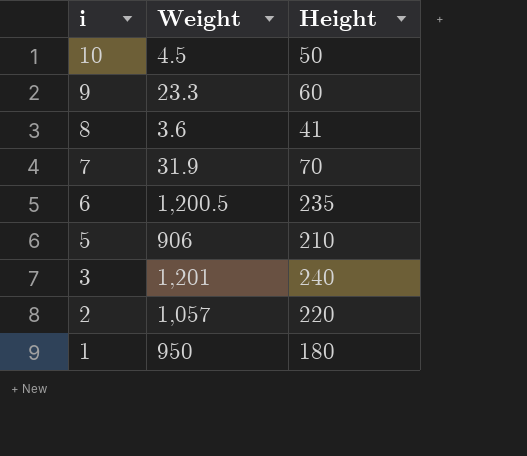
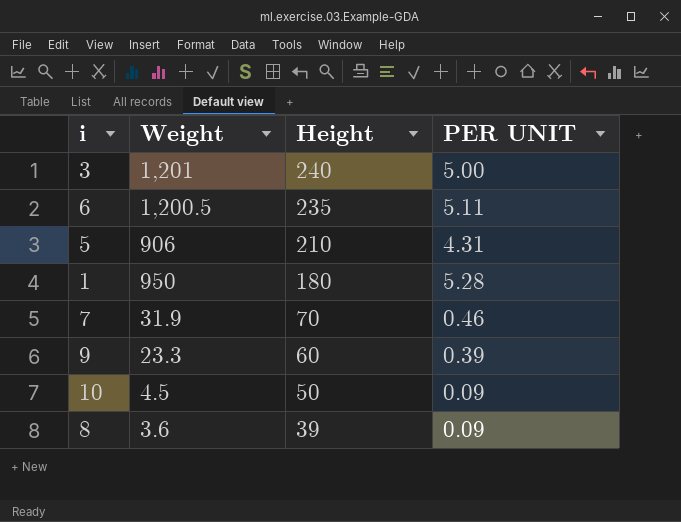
row order: i descending -> Height descending
column PER UNIT | formula: none -> [Weight] / [Height]
row 2: 1,057 | 220 -> none
8 | Height: 41 -> 39

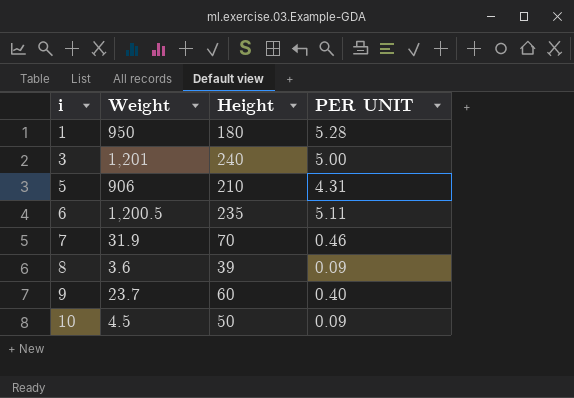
row order: Height descending -> i ascending
9 | Weight: 23.3 -> 23.7
9 | PER UNIT: 0.39 -> 0.40

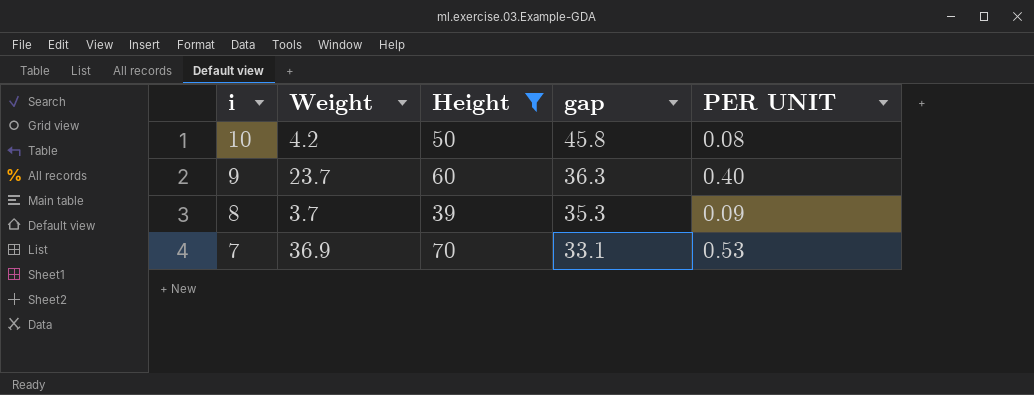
filter: none -> Height <= 70
row order: i ascending -> i descending
column gap | formula: none -> [Height] - [Weight]
10 | Weight: 4.5 -> 4.2
10 | PER UNIT: 0.09 -> 0.08
8 | Weight: 3.6 -> 3.7
7 | Weight: 31.9 -> 36.9
7 | PER UNIT: 0.46 -> 0.53

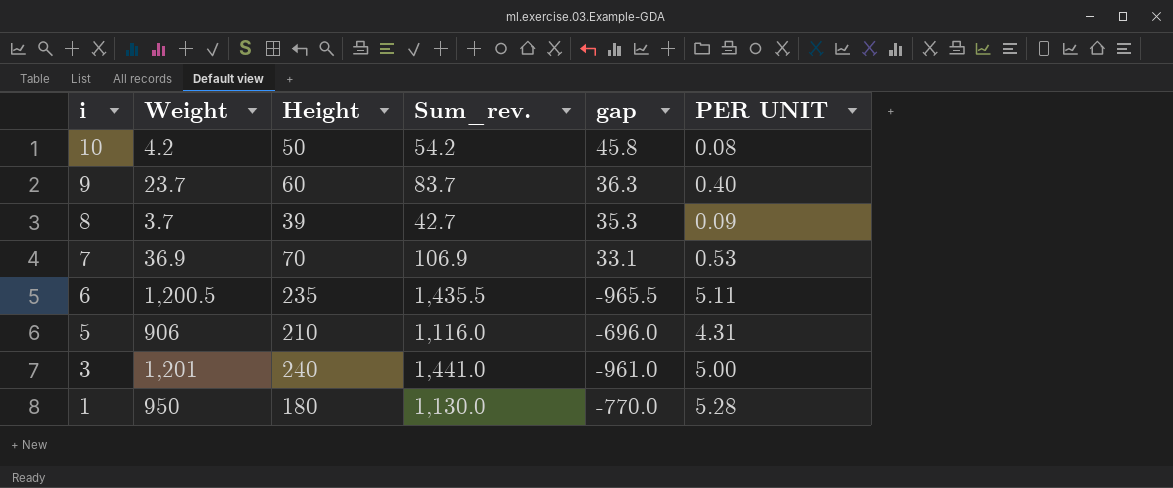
filter: Height <= 70 -> none
column Sum_rev. | formula: none -> [Weight] + [Height]

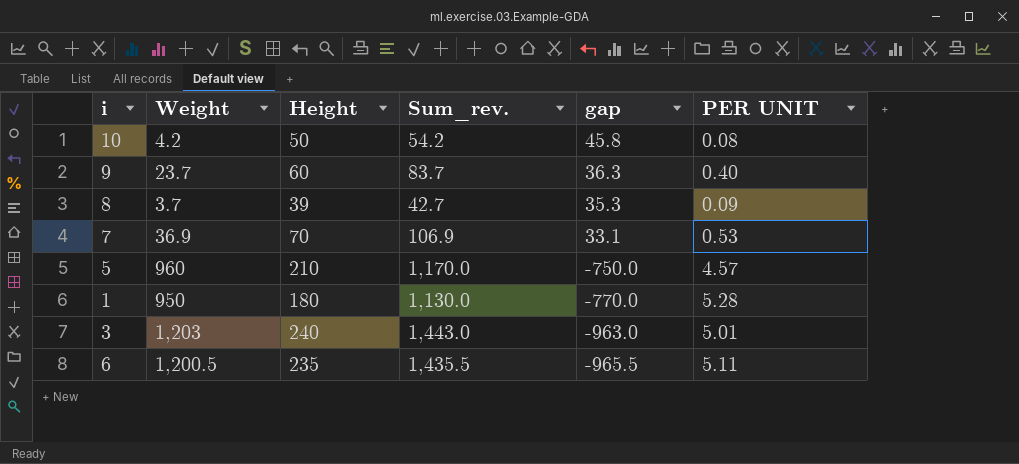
row order: i descending -> gap descending
5 | Weight: 906 -> 960
5 | Sum_rev.: 1,116.0 -> 1,170.0
5 | gap: -696.0 -> -750.0
5 | PER UNIT: 4.31 -> 4.57
3 | Weight: 1,201 -> 1,203
3 | Sum_rev.: 1,441.0 -> 1,443.0
3 | gap: -961.0 -> -963.0
3 | PER UNIT: 5.00 -> 5.01

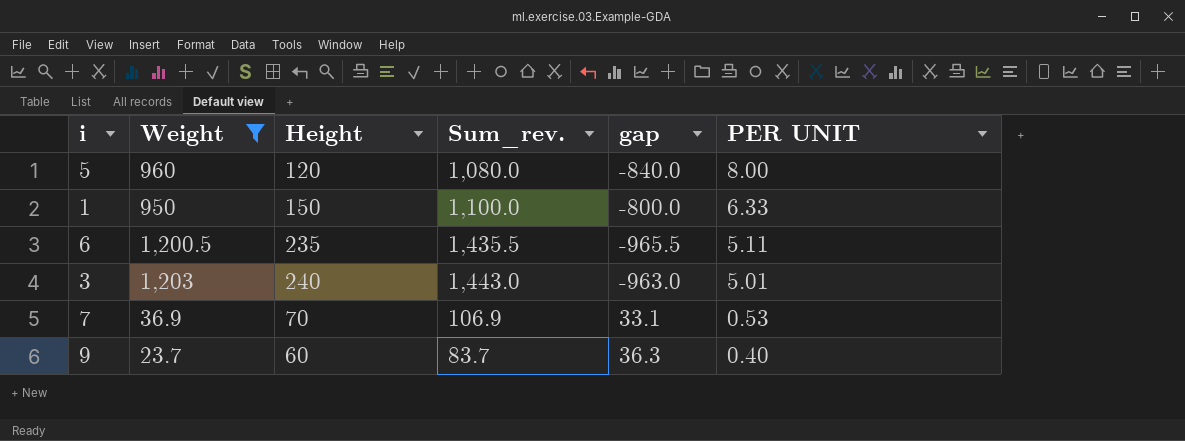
filter: none -> Weight >= 23.7
row order: gap descending -> PER UNIT descending
5 | Height: 210 -> 120
5 | Sum_rev.: 1,170.0 -> 1,080.0
5 | gap: -750.0 -> -840.0
5 | PER UNIT: 4.57 -> 8.00
1 | Height: 180 -> 150
1 | Sum_rev.: 1,130.0 -> 1,100.0
1 | gap: -770.0 -> -800.0
1 | PER UNIT: 5.28 -> 6.33

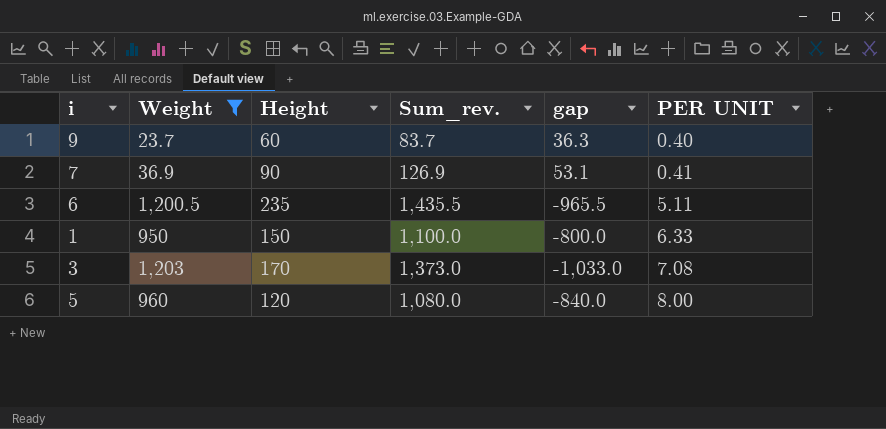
row order: PER UNIT descending -> PER UNIT ascending
7 | Height: 70 -> 90
7 | Sum_rev.: 106.9 -> 126.9
7 | gap: 33.1 -> 53.1
7 | PER UNIT: 0.53 -> 0.41
3 | Height: 240 -> 170
3 | Sum_rev.: 1,443.0 -> 1,373.0
3 | gap: -963.0 -> -1,033.0
3 | PER UNIT: 5.01 -> 7.08

